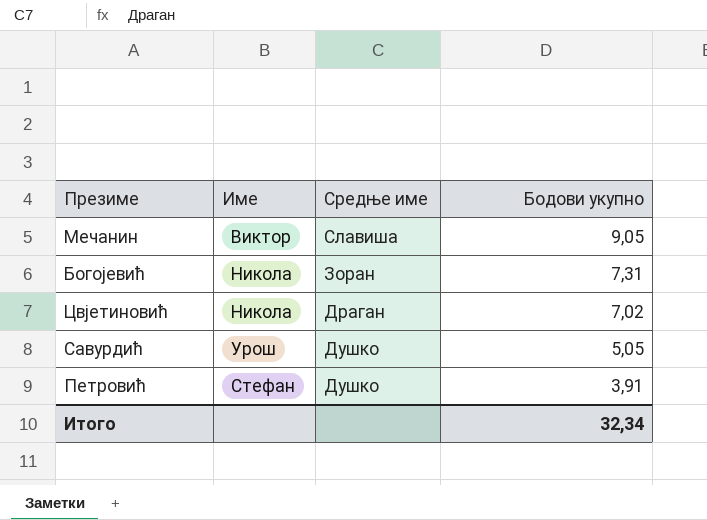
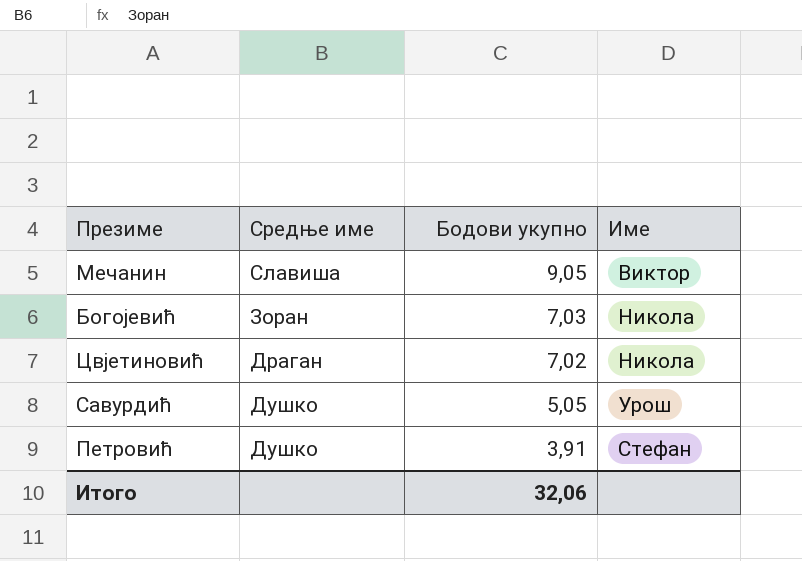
column Име | position: 2 -> 4
Богојевић | Бодови укупно: 7,31 -> 7,03
Итого | Бодови укупно: 32,34 -> 32,06

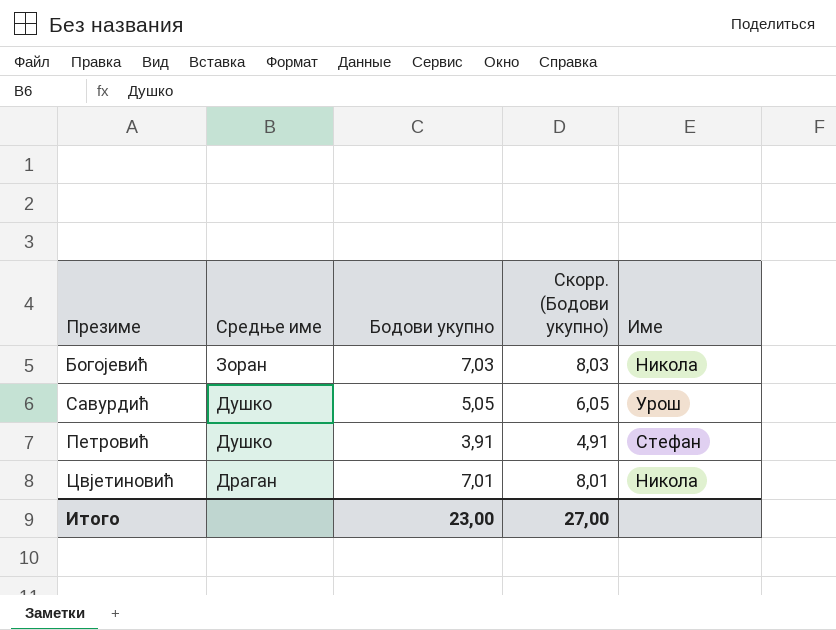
row order: Бодови укупно descending -> Средње име descending
column Скорр. (Бодови укупно) | formula: none -> [Бодови укупно] + 1
row Мечанин: Славиша | 9,05 | Виктор -> none
Цвјетиновић | Бодови укупно: 7,02 -> 7,01
Итого | Бодови укупно: 32,06 -> 23,00

